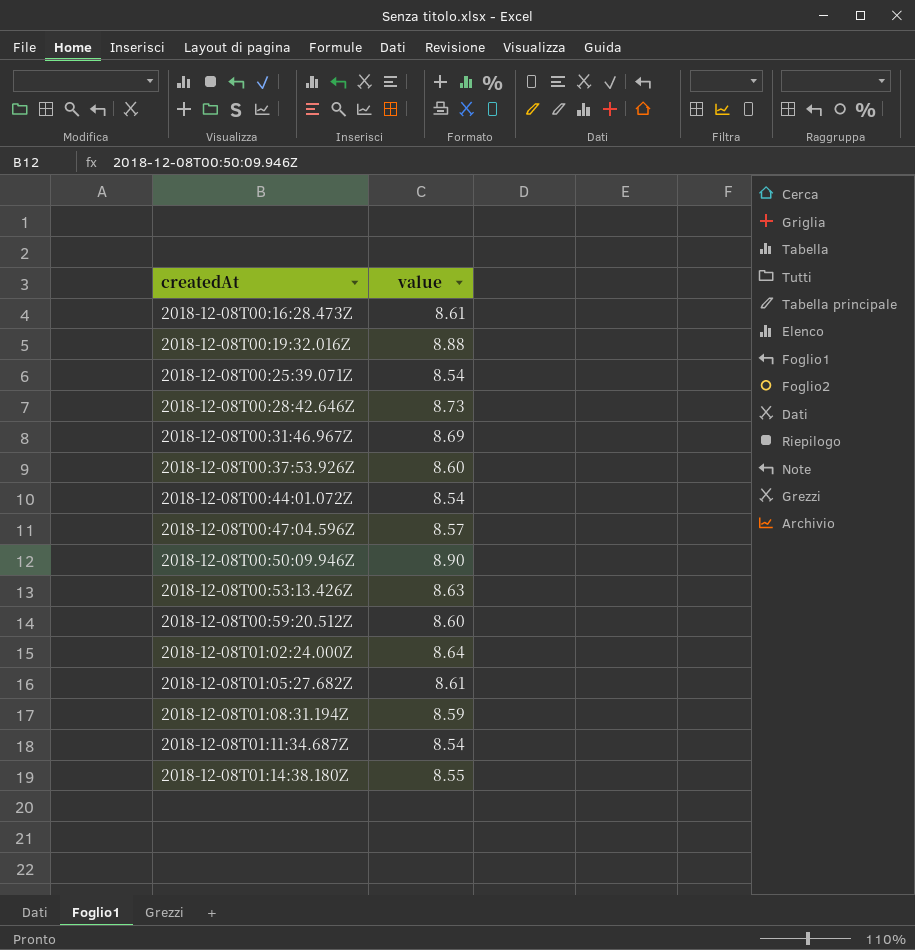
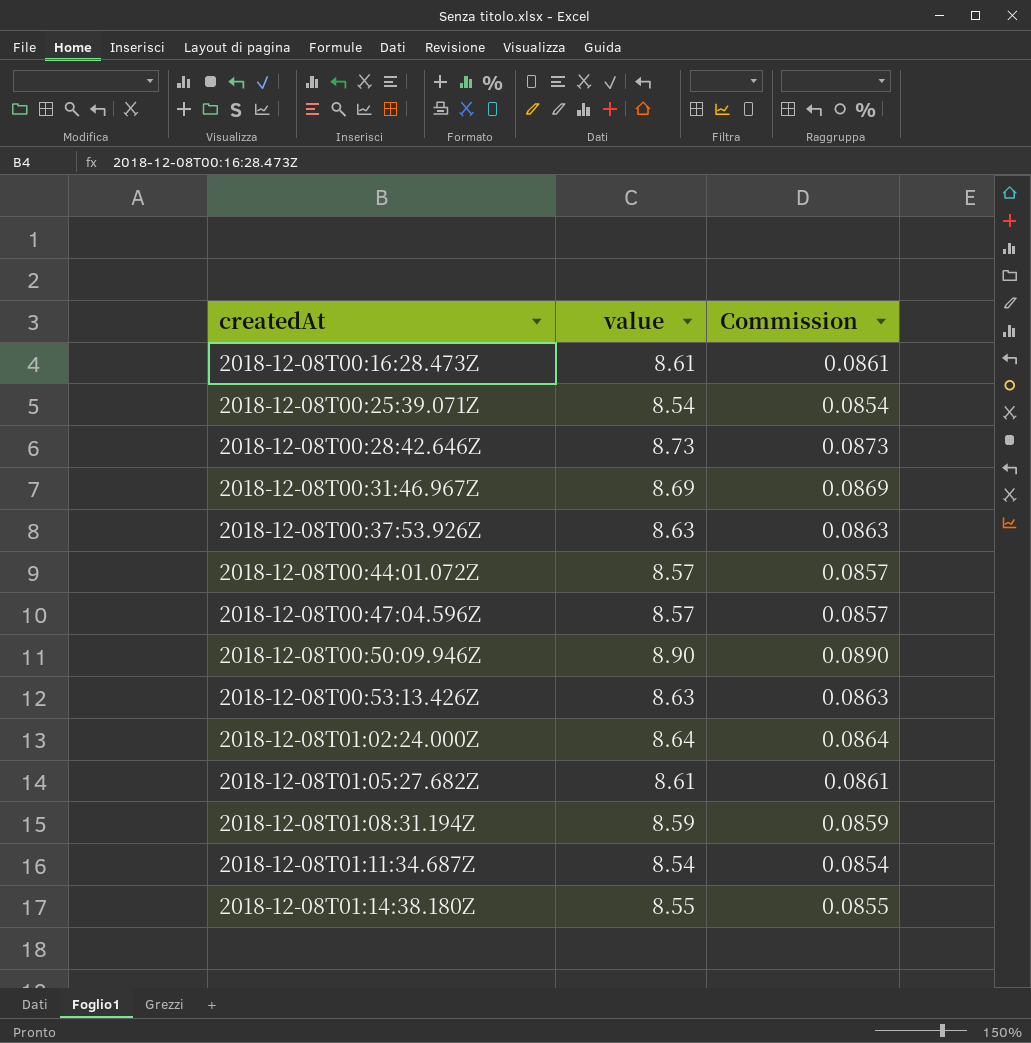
column Commission | formula: none -> [value] * 0.01
row 2018-12-08T00:19:32.016Z: 8.88 -> none
row 2018-12-08T00:59:20.512Z: 8.60 -> none
2018-12-08T00:37:53.926Z | value: 8.60 -> 8.63
2018-12-08T00:44:01.072Z | value: 8.54 -> 8.57

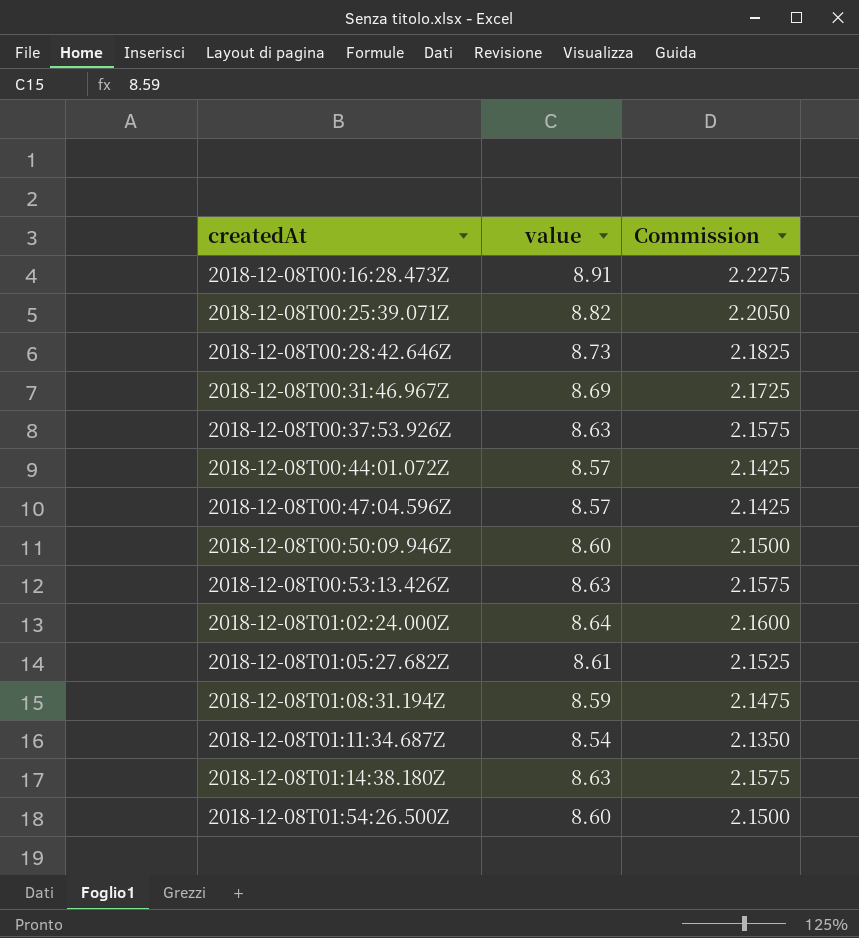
column Commission | formula: [value] * 0.01 -> [value] * 0.25
2018-12-08T00:16:28.473Z | value: 8.61 -> 8.91
2018-12-08T00:25:39.071Z | value: 8.54 -> 8.82
2018-12-08T00:50:09.946Z | value: 8.90 -> 8.60
2018-12-08T01:14:38.180Z | value: 8.55 -> 8.63
row 2018-12-08T01:54:26.500Z: none -> 8.60 | 2.1500

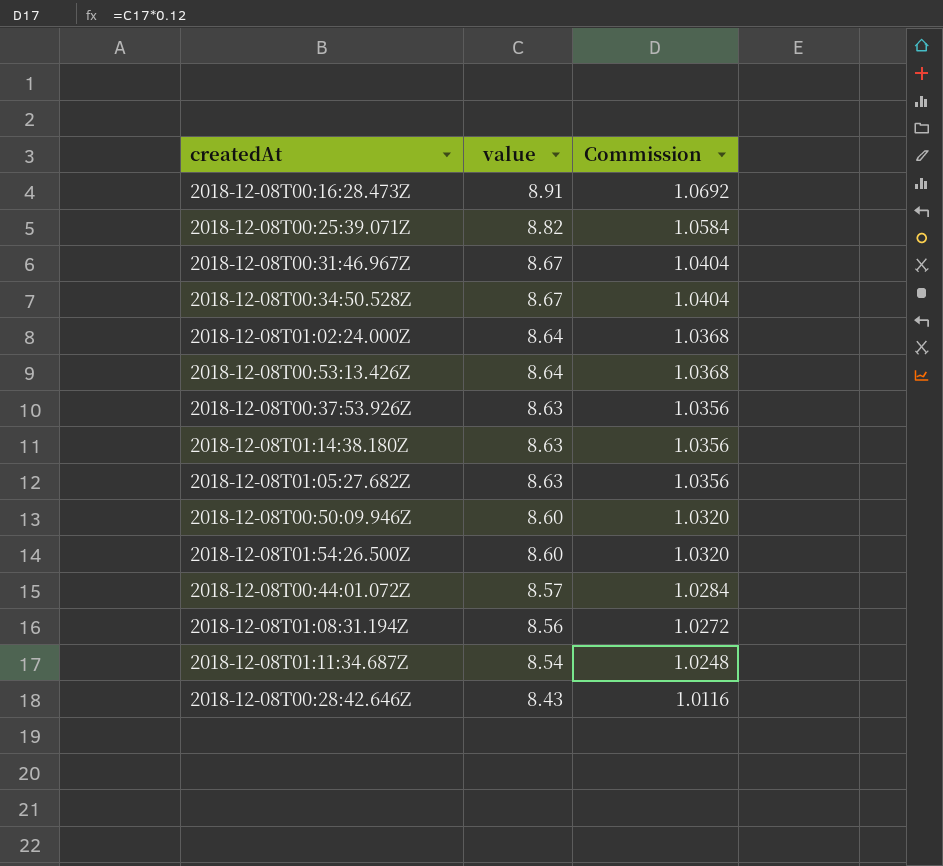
row order: createdAt ascending -> value descending
column Commission | formula: [value] * 0.25 -> [value] * 0.12
row 2018-12-08T00:47:04.596Z: 8.57 | 2.1425 -> none
2018-12-08T00:31:46.967Z | value: 8.69 -> 8.67
row 2018-12-08T00:34:50.528Z: none -> 8.67 | 1.0404
2018-12-08T00:53:13.426Z | value: 8.63 -> 8.64
2018-12-08T01:05:27.682Z | value: 8.61 -> 8.63
2018-12-08T01:08:31.194Z | value: 8.59 -> 8.56
2018-12-08T00:28:42.646Z | value: 8.73 -> 8.43

